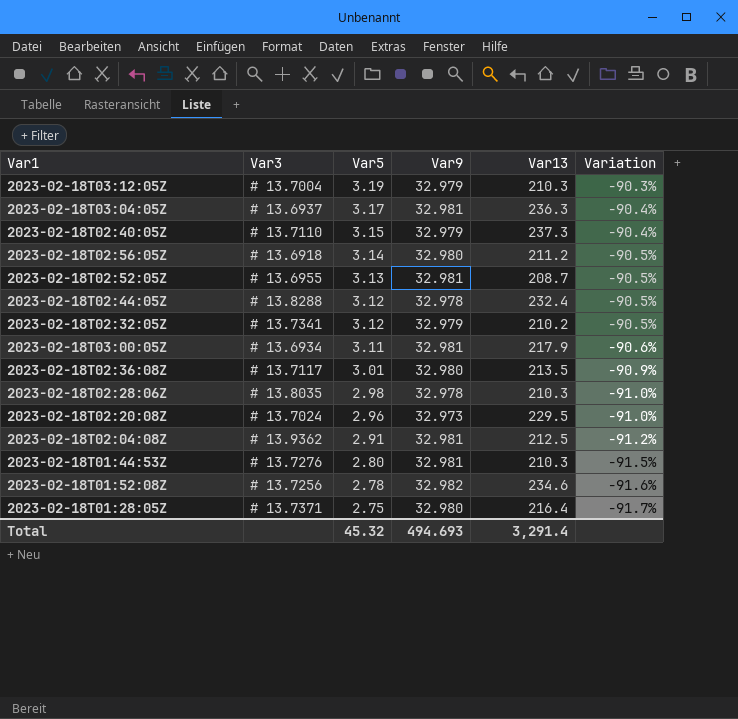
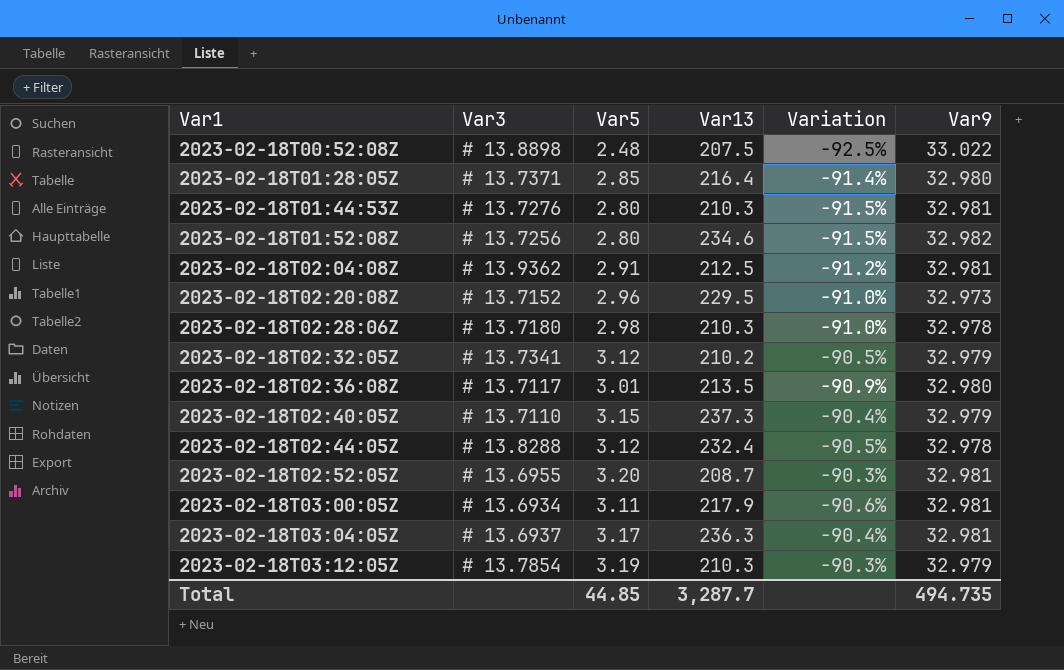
row order: Var5 descending -> Var1 ascending
column Var9 | position: 4 -> 6
row 2023-02-18T02:56:05Z: # 13.6918 | 3.14 | 32.980 | 211.2 | -90.5% -> none
row 2023-02-18T00:52:08Z: none -> # 13.8898 | 2.48 | 207.5 | -92.5% | 33.022
2023-02-18T01:28:05Z | Var5: 2.75 -> 2.85
2023-02-18T01:28:05Z | Variation: -91.7% -> -91.4%
2023-02-18T01:52:08Z | Var5: 2.78 -> 2.80
2023-02-18T01:52:08Z | Variation: -91.6% -> -91.5%
2023-02-18T02:20:08Z | Var3: # 13.7024 -> # 13.7152
2023-02-18T02:28:06Z | Var3: # 13.8035 -> # 13.7180
2023-02-18T02:52:05Z | Var5: 3.13 -> 3.20
2023-02-18T02:52:05Z | Variation: -90.5% -> -90.3%
2023-02-18T03:12:05Z | Var3: # 13.7004 -> # 13.7854
Total | Var5: 45.32 -> 44.85
Total | Var13: 3,291.4 -> 3,287.7
Total | Var9: 494.693 -> 494.735

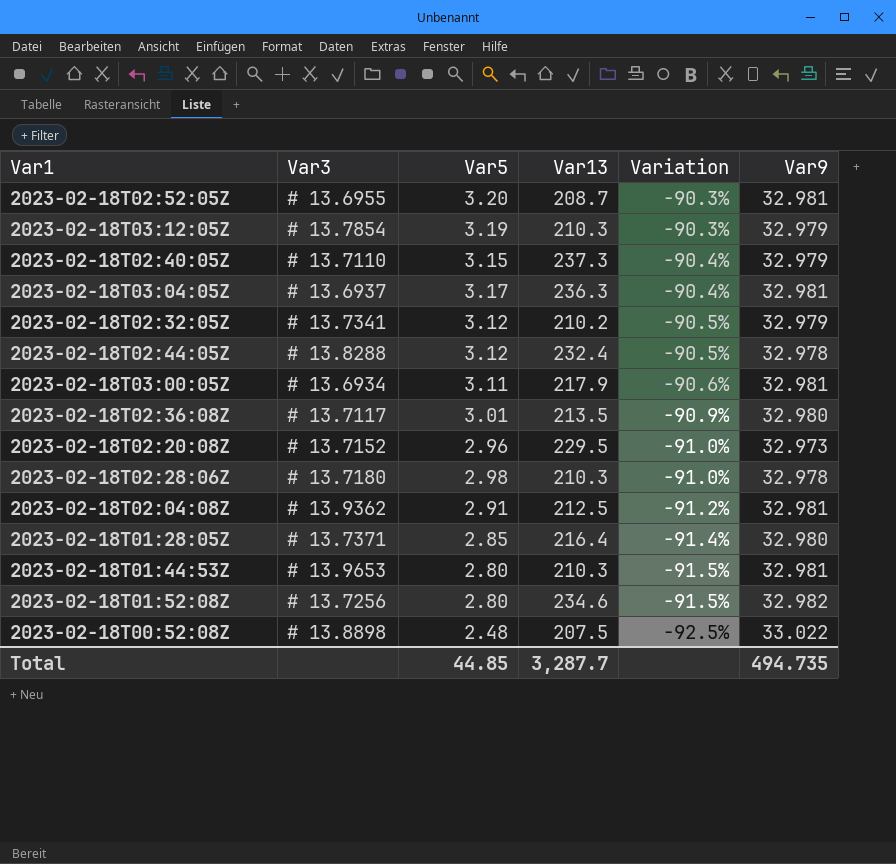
row order: Var1 ascending -> Variation descending
2023-02-18T01:44:53Z | Var3: # 13.7276 -> # 13.9653

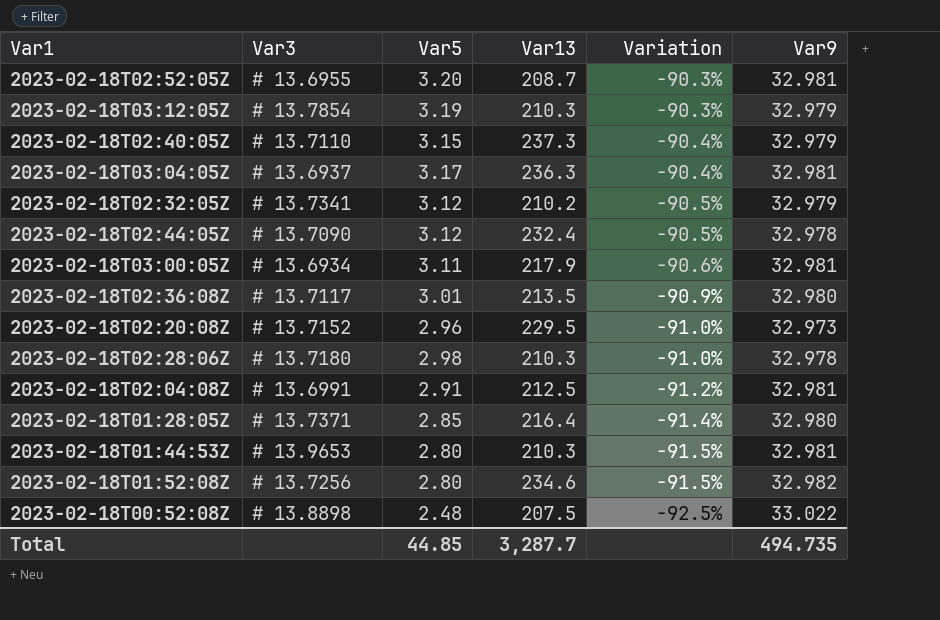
2023-02-18T02:44:05Z | Var3: # 13.8288 -> # 13.7090
2023-02-18T02:04:08Z | Var3: # 13.9362 -> # 13.6991

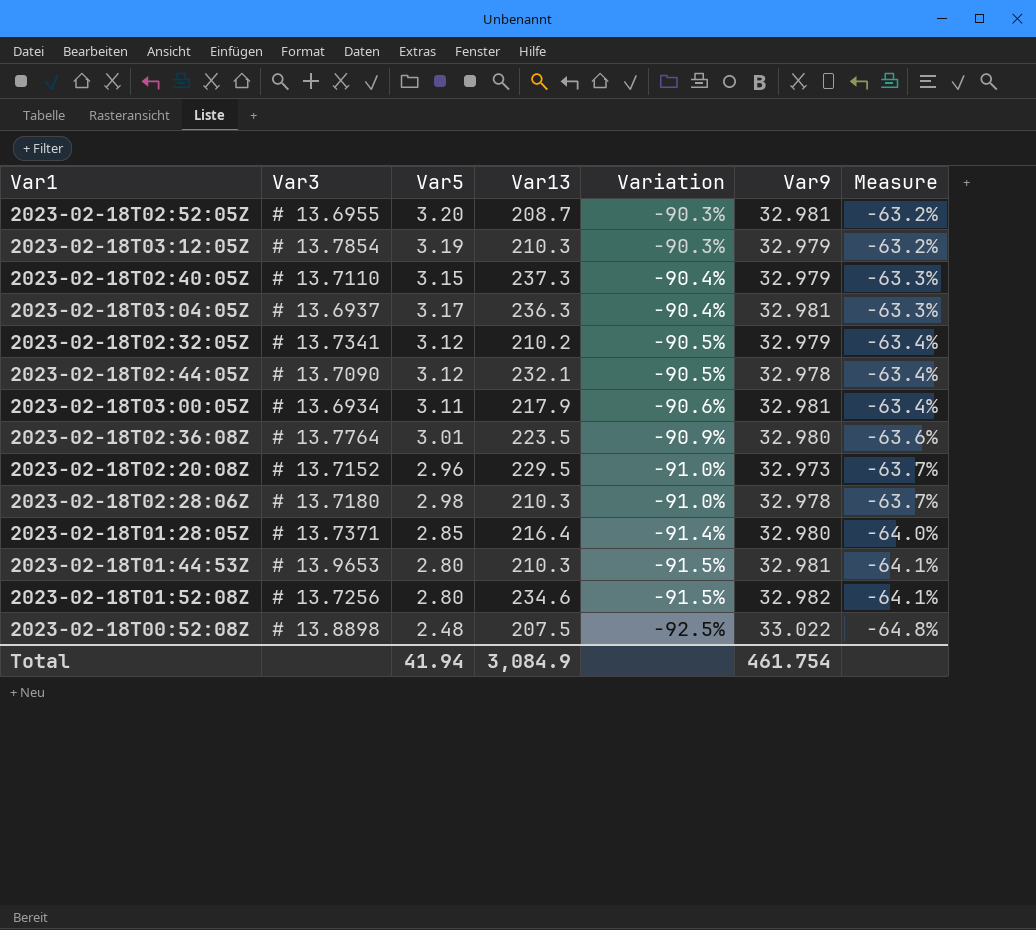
column Measure | formula: none -> [Variation] * 0.7
row 2023-02-18T02:04:08Z: # 13.6991 | 2.91 | 212.5 | -91.2% | 32.981 -> none
2023-02-18T02:44:05Z | Var13: 232.4 -> 232.1
2023-02-18T02:36:08Z | Var3: # 13.7117 -> # 13.7764
2023-02-18T02:36:08Z | Var13: 213.5 -> 223.5
Total | Var5: 44.85 -> 41.94
Total | Var13: 3,287.7 -> 3,084.9
Total | Var9: 494.735 -> 461.754

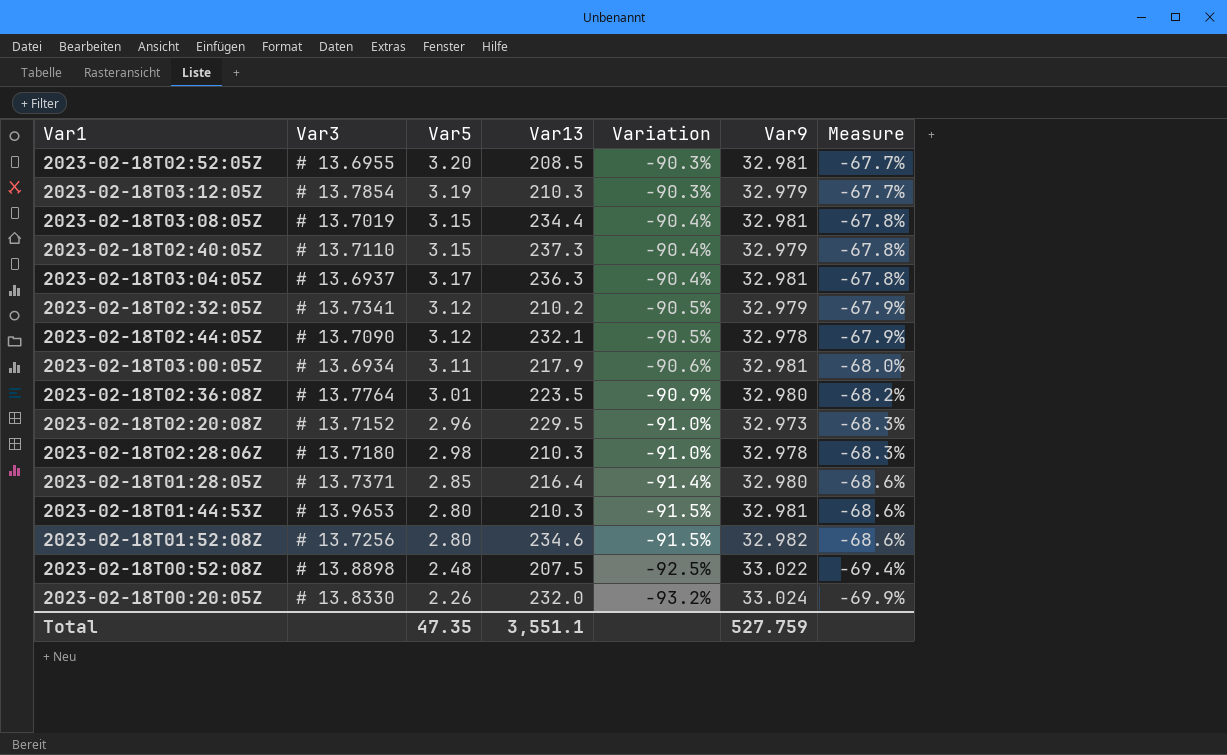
column Measure | formula: [Variation] * 0.7 -> [Variation] * 0.75
2023-02-18T02:52:05Z | Var13: 208.7 -> 208.5
row 2023-02-18T03:08:05Z: none -> # 13.7019 | 3.15 | 234.4 | -90.4% | 32.981 | -67.8%
row 2023-02-18T00:20:05Z: none -> # 13.8330 | 2.26 | 232.0 | -93.2% | 33.024 | -69.9%
Total | Var5: 41.94 -> 47.35
Total | Var13: 3,084.9 -> 3,551.1
Total | Var9: 461.754 -> 527.759

